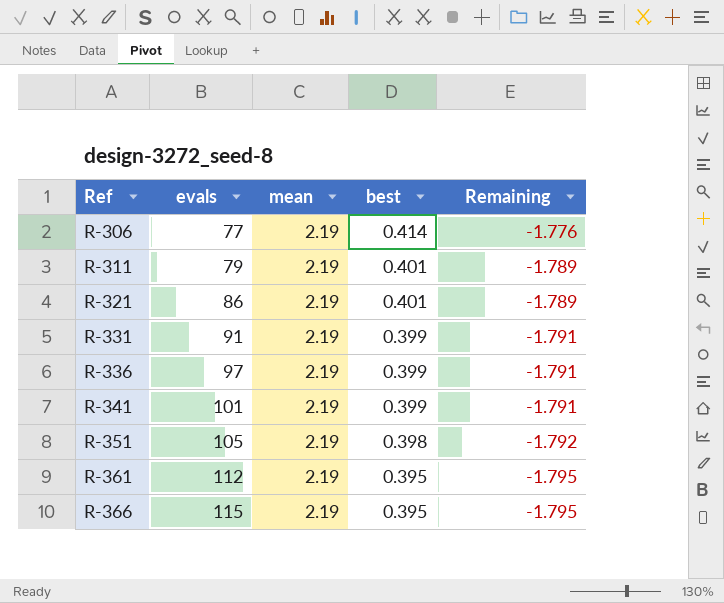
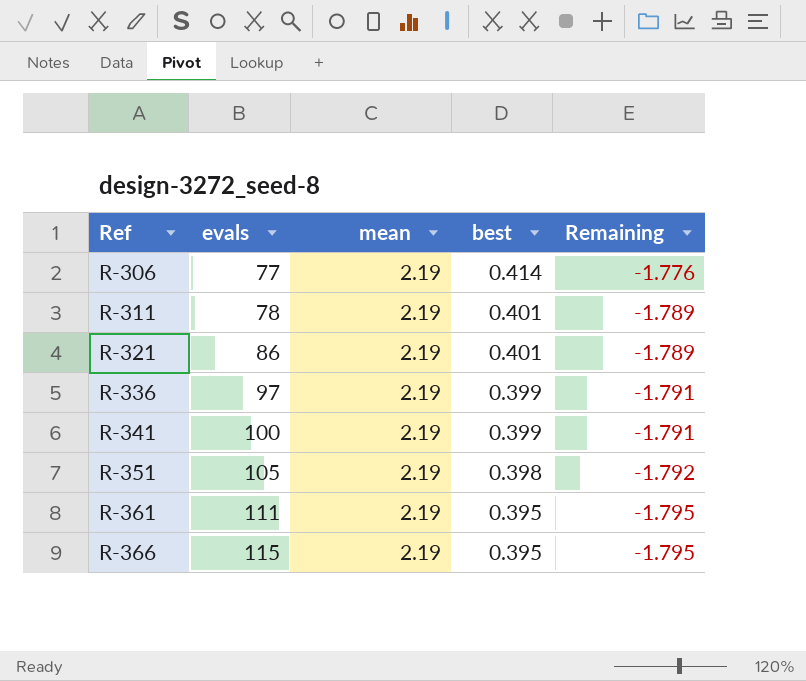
row R-331: 91 | 2.19 | 0.399 | -1.791 -> none
R-311 | evals: 79 -> 78
R-341 | evals: 101 -> 100
R-361 | evals: 112 -> 111

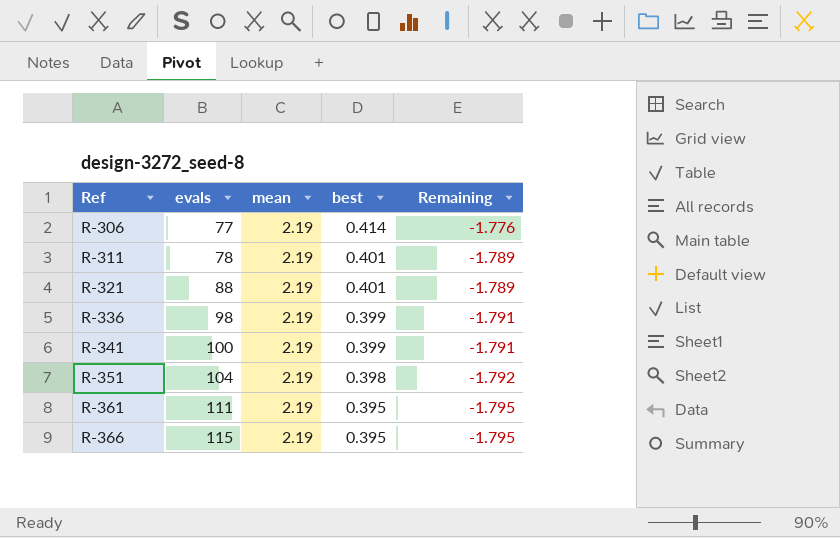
R-321 | evals: 86 -> 88
R-336 | evals: 97 -> 98
R-351 | evals: 105 -> 104

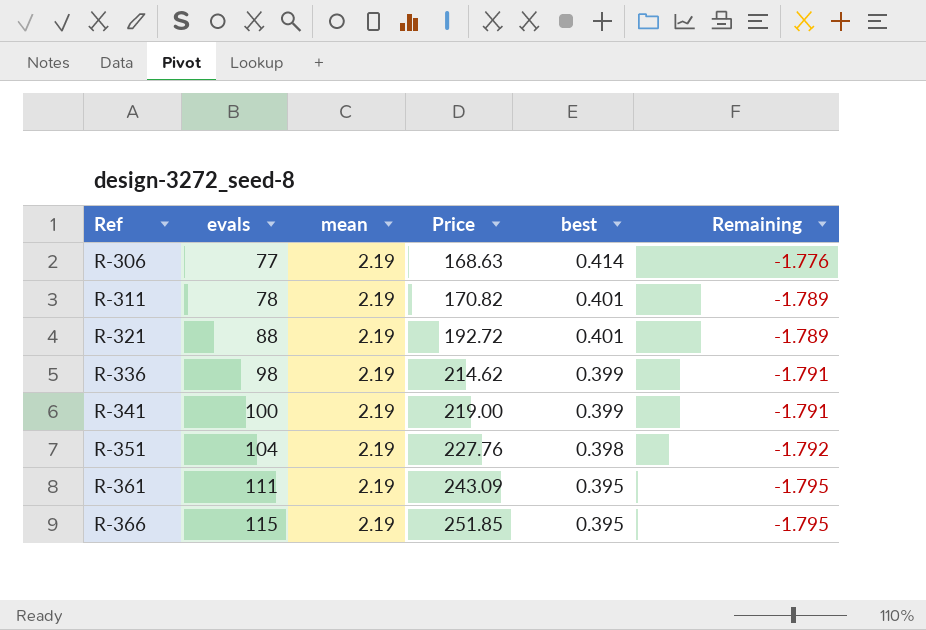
column Price | formula: none -> [evals] * [mean]

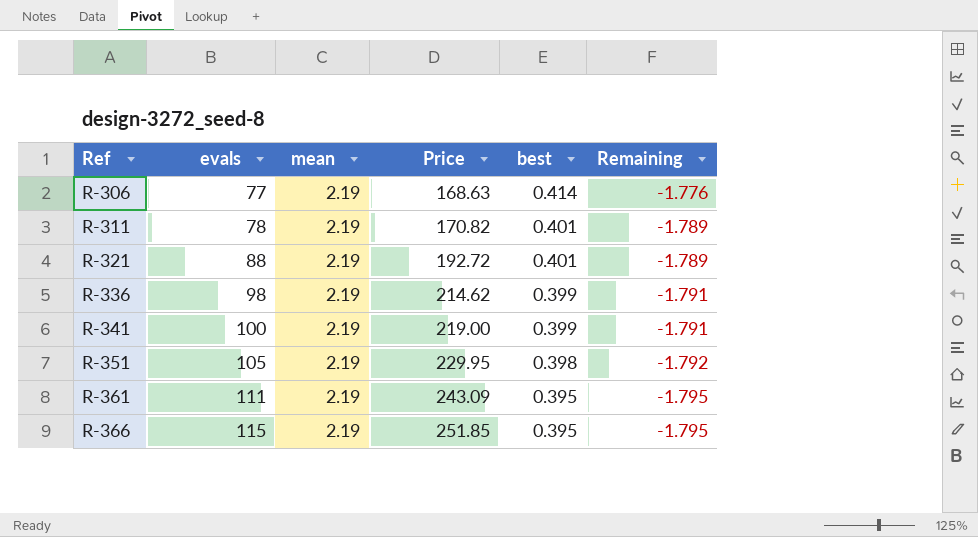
R-351 | evals: 104 -> 105
R-351 | Price: 227.76 -> 229.95

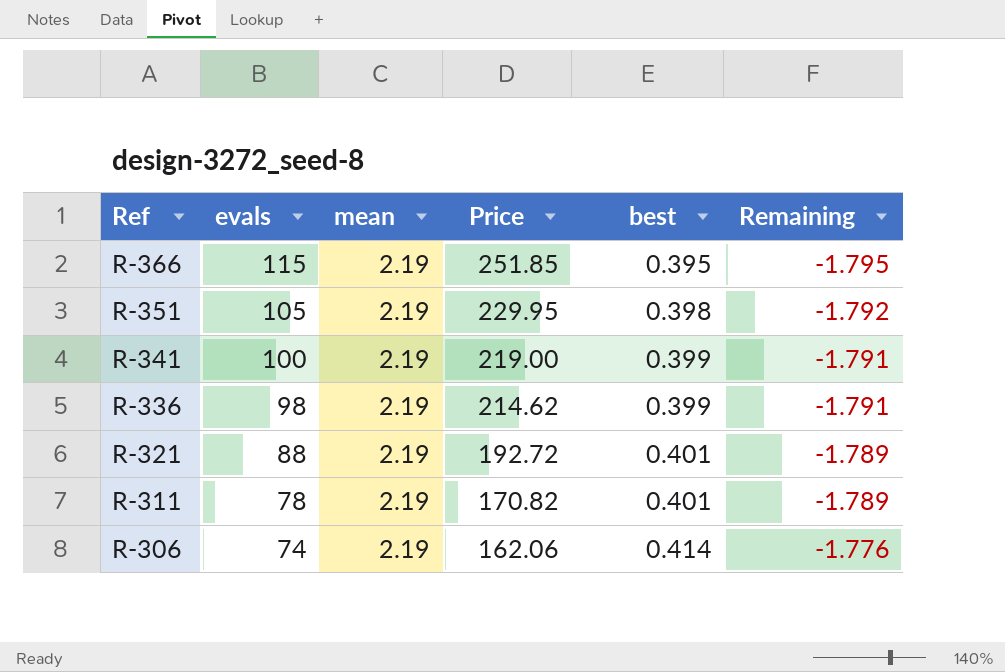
row order: Ref ascending -> Ref descending
row R-361: 111 | 2.19 | 243.09 | 0.395 | -1.795 -> none
R-306 | evals: 77 -> 74
R-306 | Price: 168.63 -> 162.06

